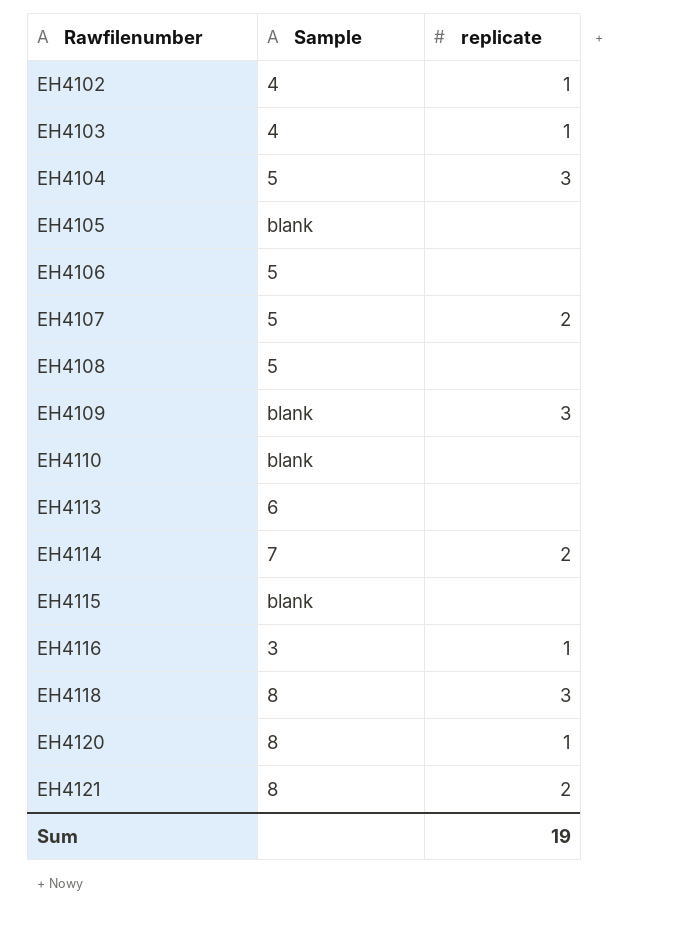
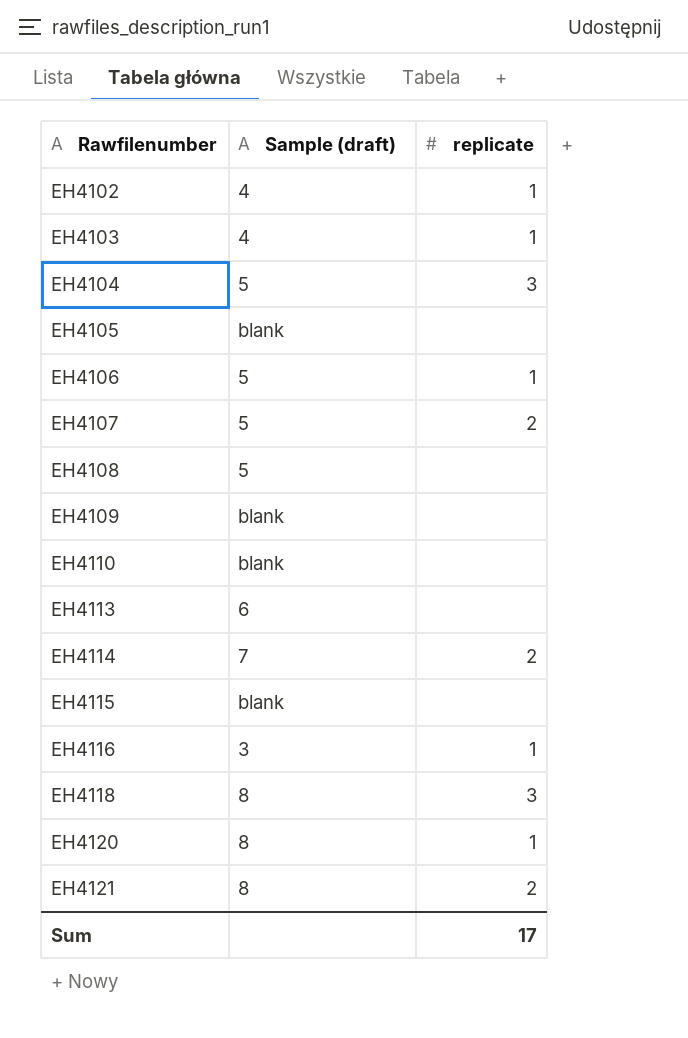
column name: Sample -> Sample (draft)
EH4106 | replicate: none -> 1
EH4109 | replicate: 3 -> none
Sum | replicate: 19 -> 17

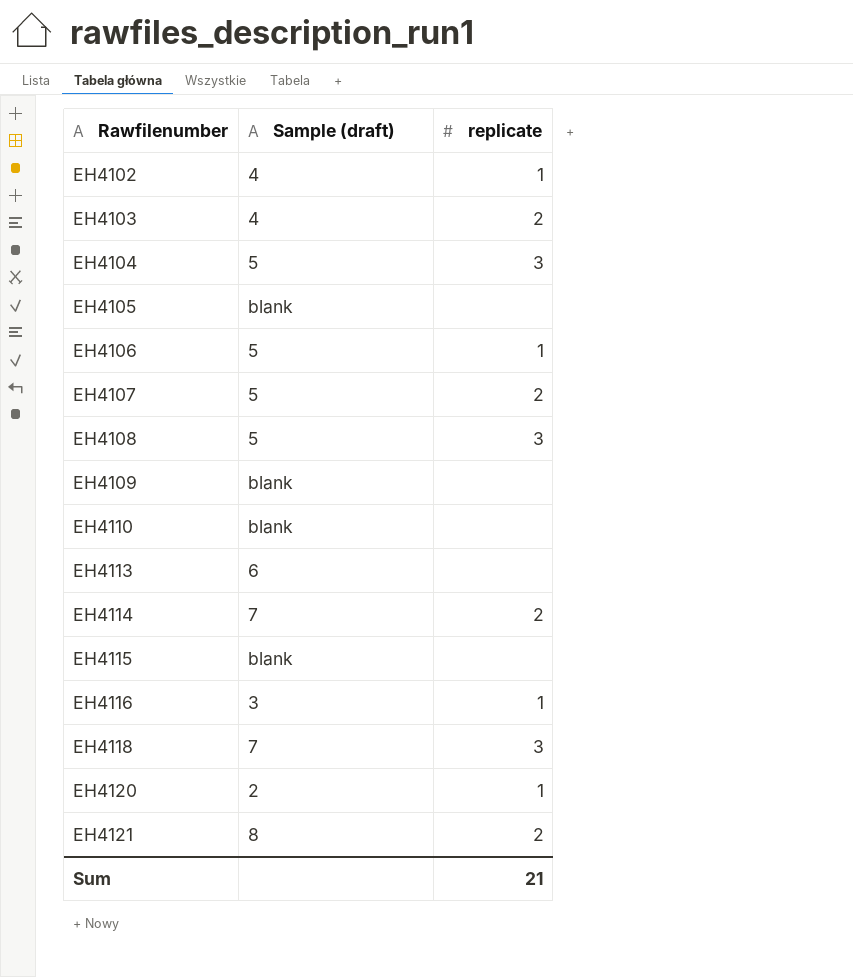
EH4103 | replicate: 1 -> 2
EH4108 | replicate: none -> 3
EH4118 | Sample (draft): 8 -> 7
EH4120 | Sample (draft): 8 -> 2
Sum | replicate: 17 -> 21

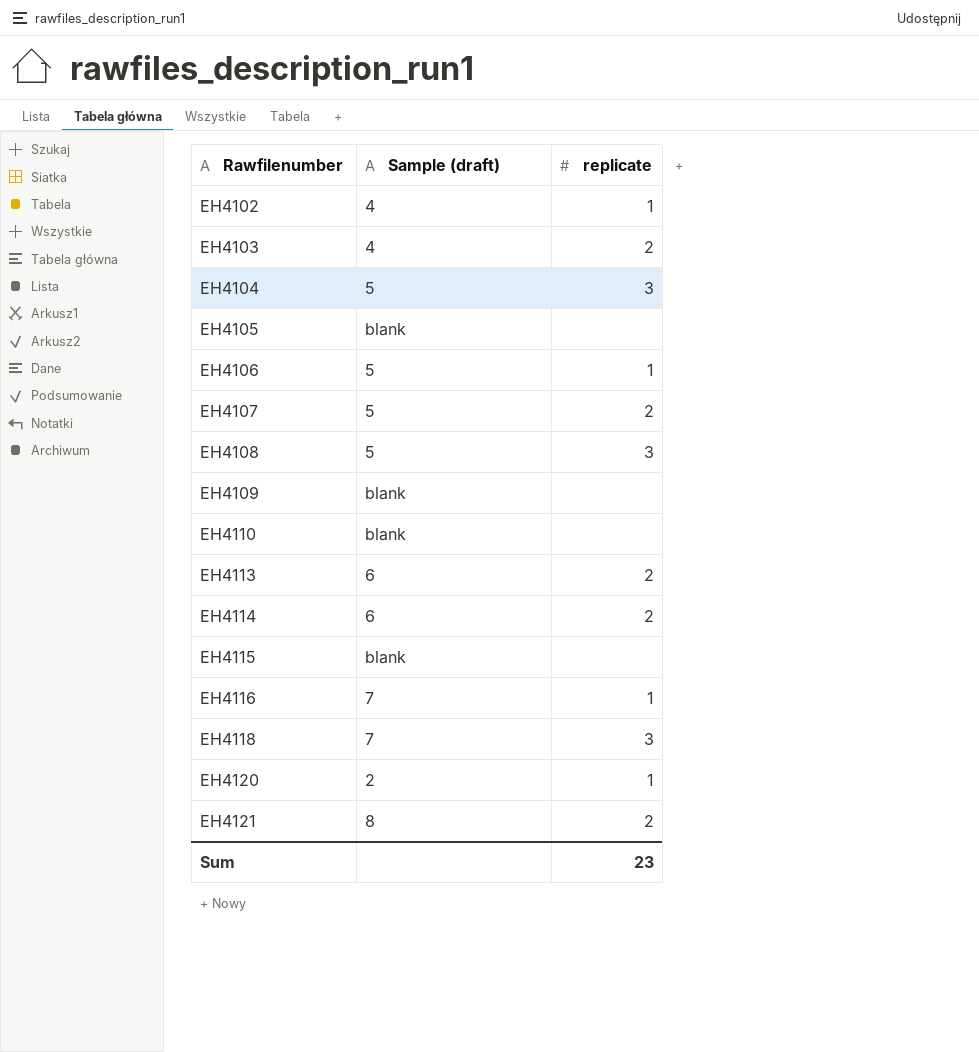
EH4113 | replicate: none -> 2
EH4114 | Sample (draft): 7 -> 6
EH4116 | Sample (draft): 3 -> 7
Sum | replicate: 21 -> 23

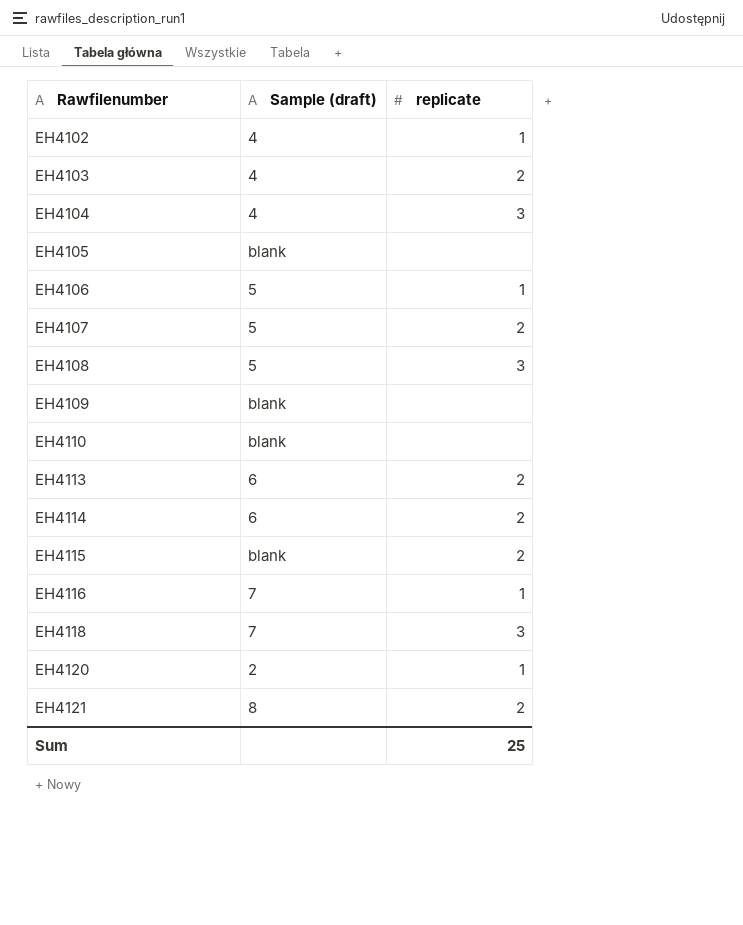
EH4104 | Sample (draft): 5 -> 4
EH4115 | replicate: none -> 2
Sum | replicate: 23 -> 25

